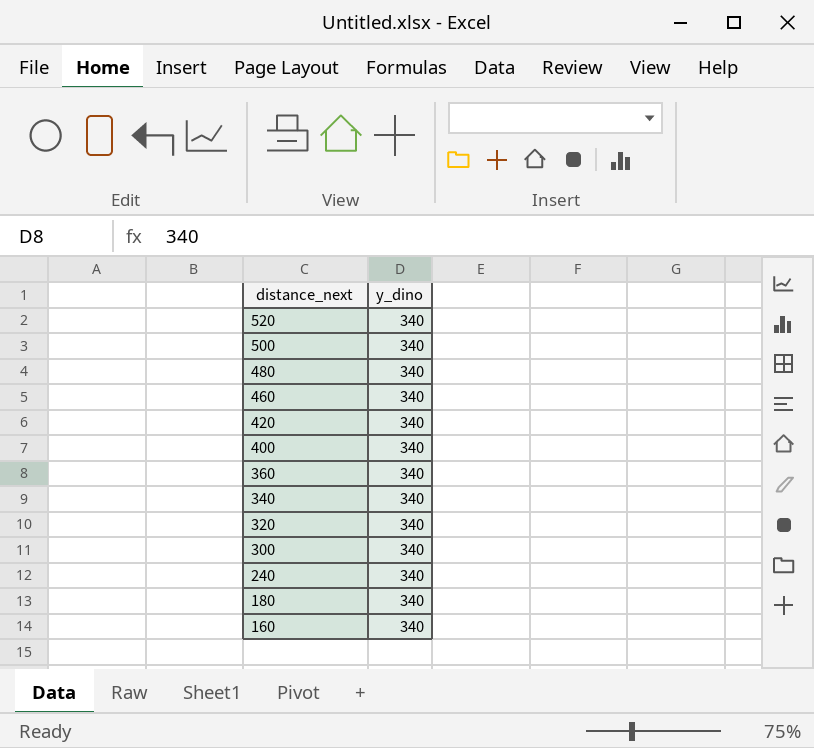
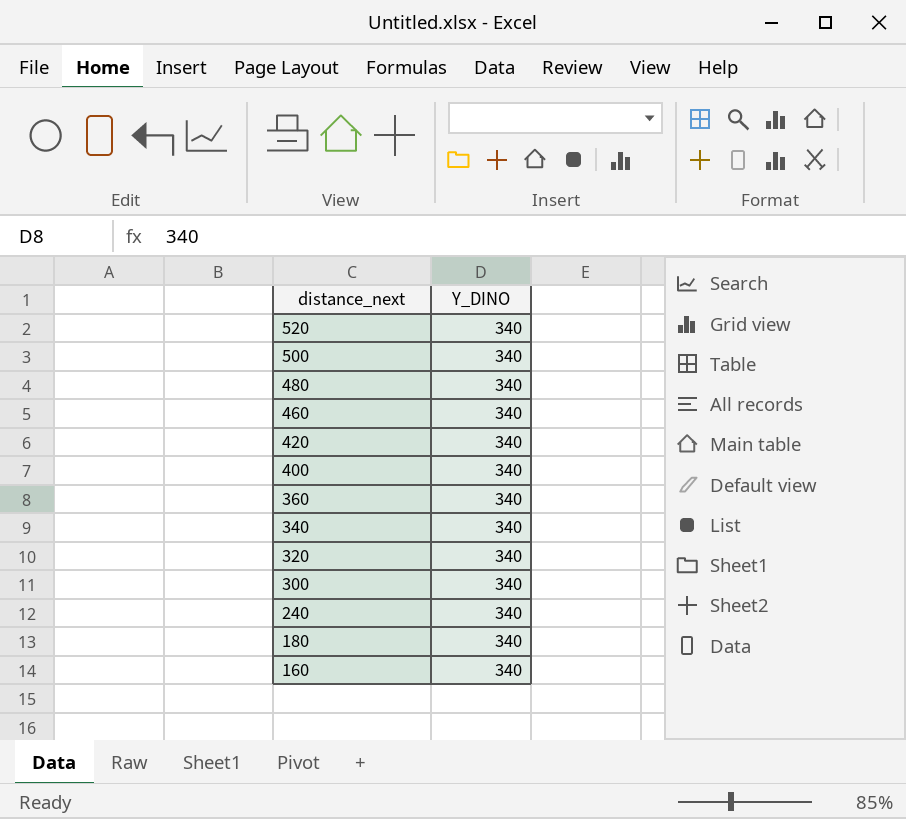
column name: y_dino -> Y_DINO

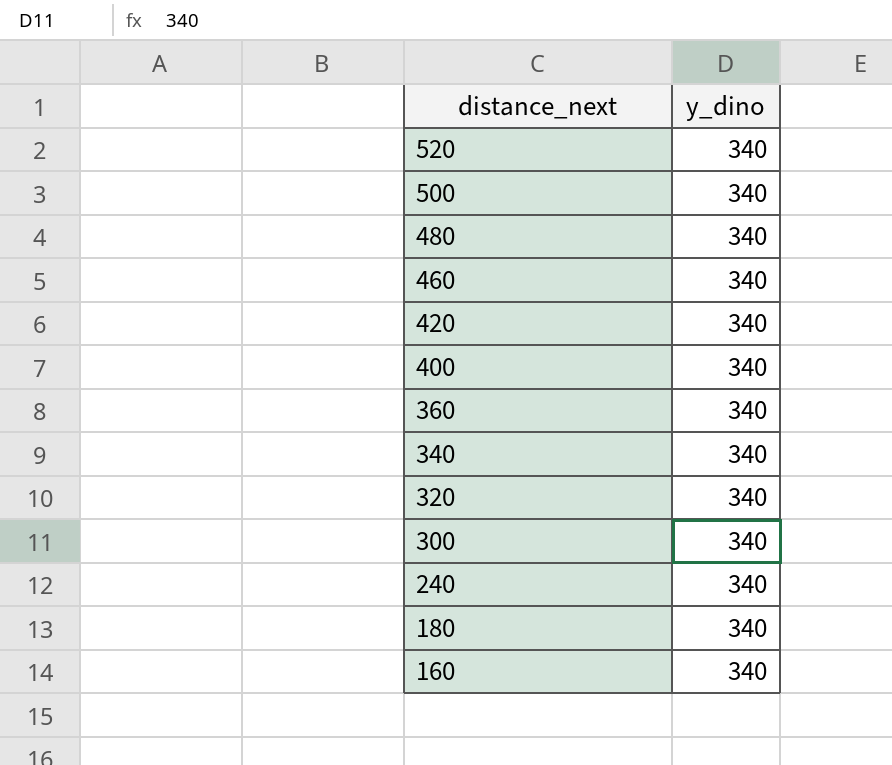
column name: Y_DINO -> y_dino

